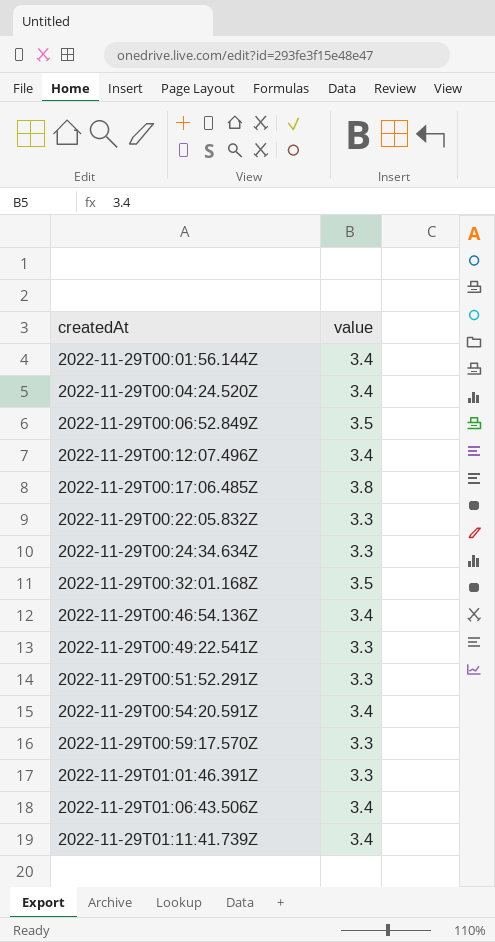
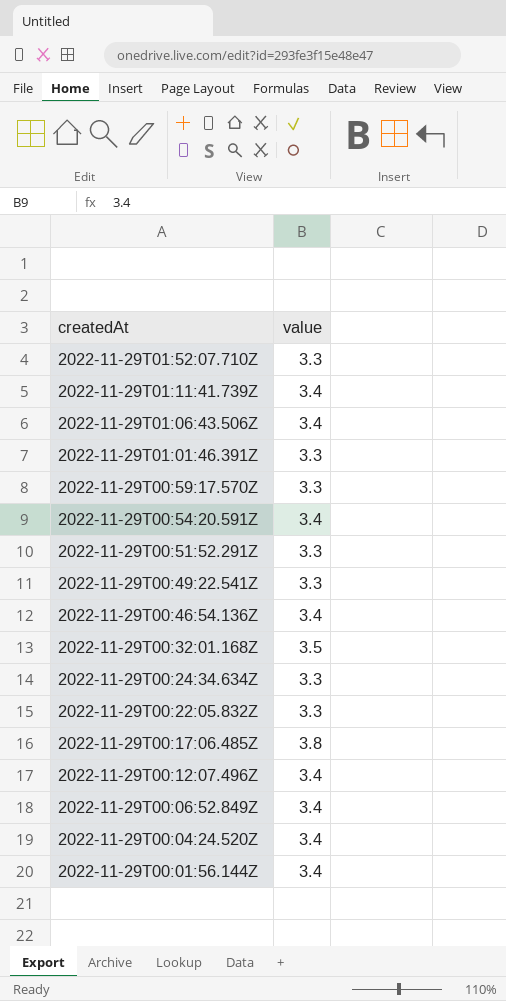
row order: createdAt ascending -> createdAt descending
row 2022-11-29T01:52:07.710Z: none -> 3.3
2022-11-29T00:06:52.849Z | value: 3.5 -> 3.4

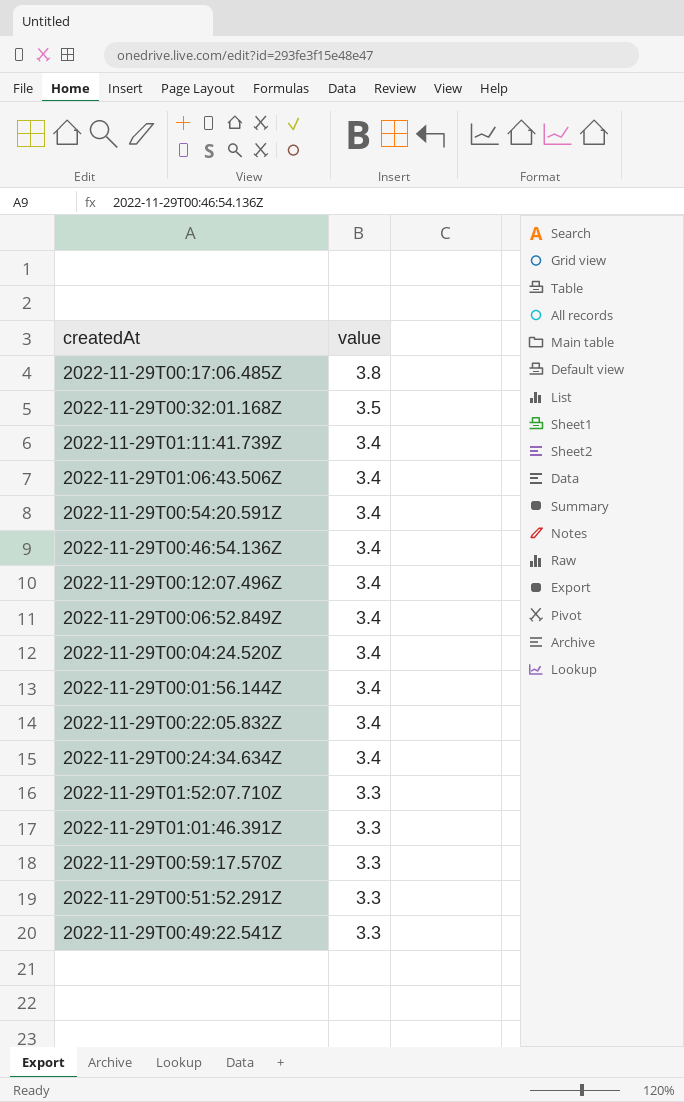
row order: createdAt descending -> value descending
2022-11-29T00:22:05.832Z | value: 3.3 -> 3.4
2022-11-29T00:24:34.634Z | value: 3.3 -> 3.4

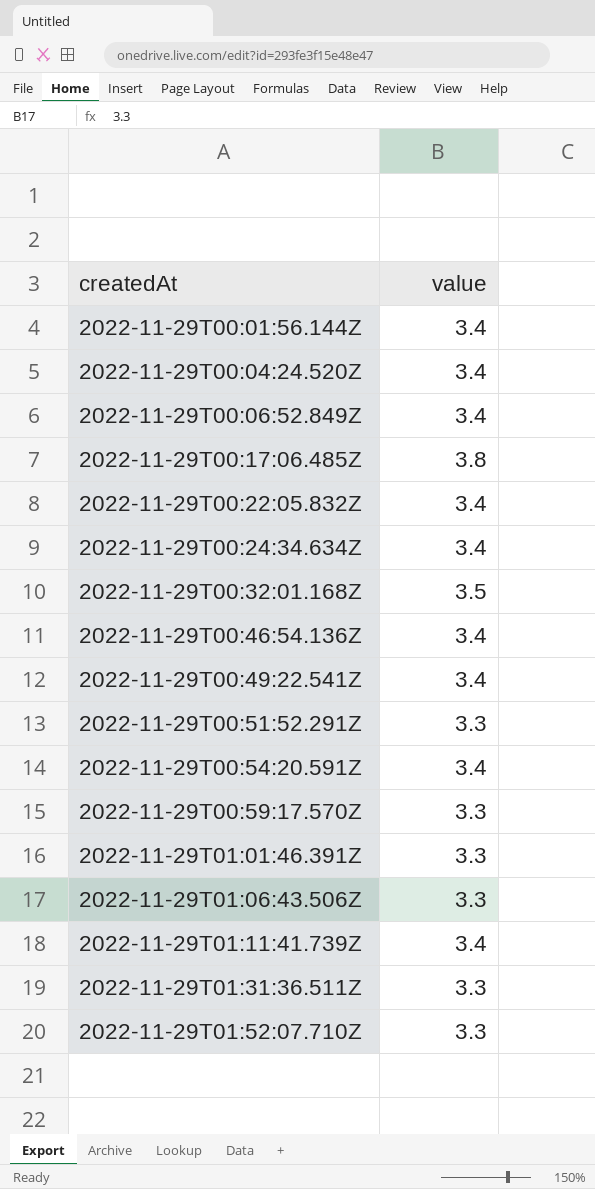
row order: value descending -> createdAt ascending
row 2022-11-29T00:12:07.496Z: 3.4 -> none
2022-11-29T00:49:22.541Z | value: 3.3 -> 3.4
2022-11-29T01:06:43.506Z | value: 3.4 -> 3.3
row 2022-11-29T01:31:36.511Z: none -> 3.3

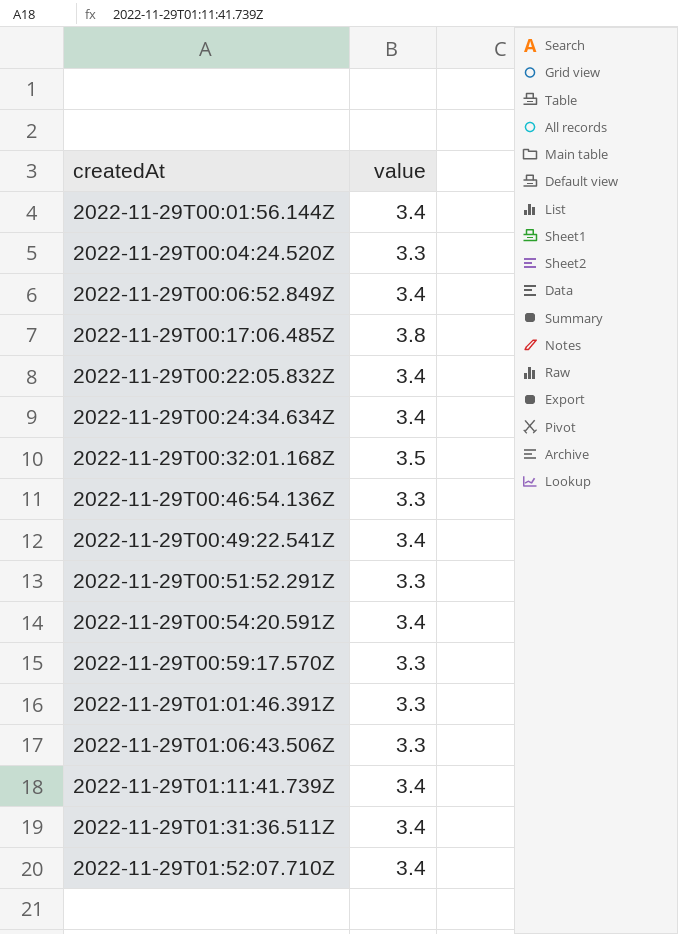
2022-11-29T00:04:24.520Z | value: 3.4 -> 3.3
2022-11-29T00:46:54.136Z | value: 3.4 -> 3.3
2022-11-29T01:31:36.511Z | value: 3.3 -> 3.4
2022-11-29T01:52:07.710Z | value: 3.3 -> 3.4

